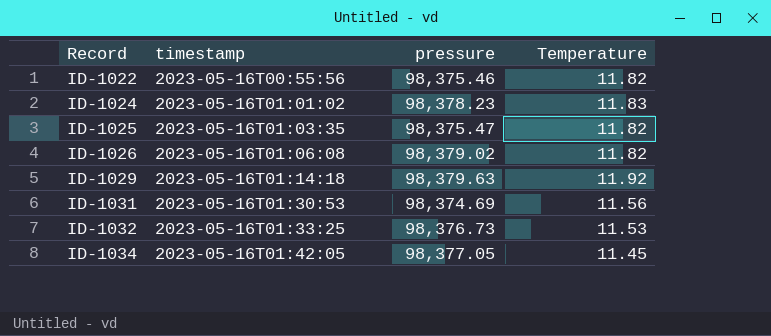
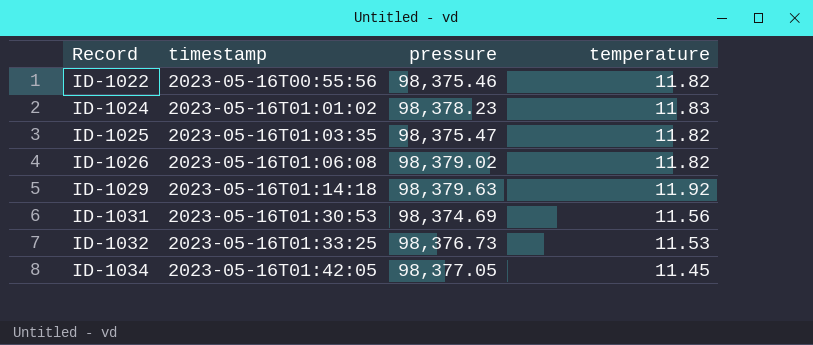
column name: Temperature -> temperature

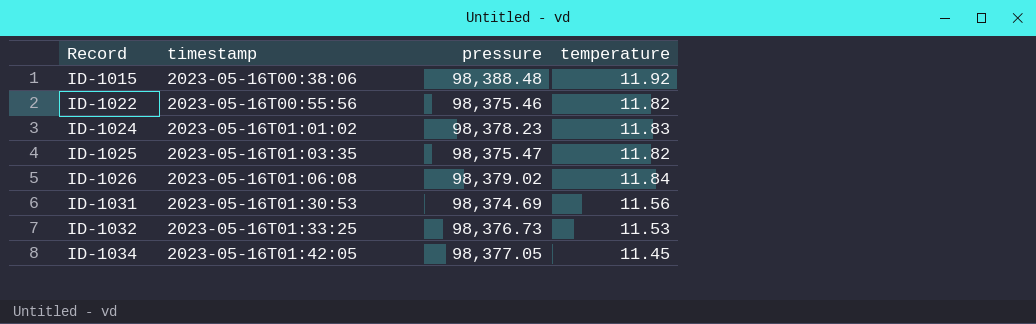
row ID-1029: 2023-05-16T01:14:18 | 98,379.63 | 11.92 -> none
row ID-1015: none -> 2023-05-16T00:38:06 | 98,388.48 | 11.92
ID-1026 | temperature: 11.82 -> 11.84

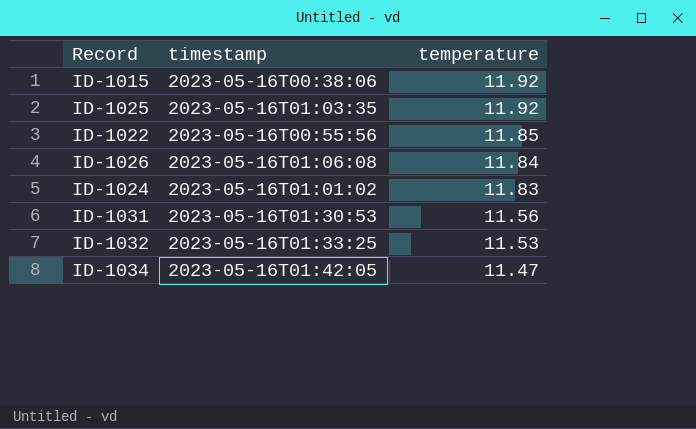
row order: Record ascending -> temperature descending
column pressure | position: 3 -> none
ID-1025 | temperature: 11.82 -> 11.92
ID-1022 | temperature: 11.82 -> 11.85
ID-1034 | temperature: 11.45 -> 11.47

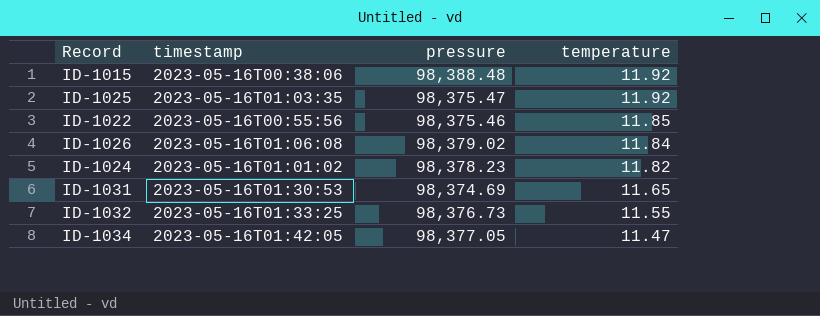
column pressure | position: none -> 3
ID-1024 | temperature: 11.83 -> 11.82
ID-1031 | temperature: 11.56 -> 11.65
ID-1032 | temperature: 11.53 -> 11.55

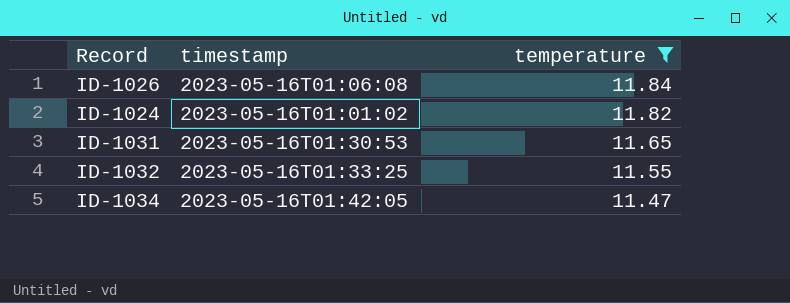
filter: none -> temperature <= 11.84
column pressure | position: 3 -> none

